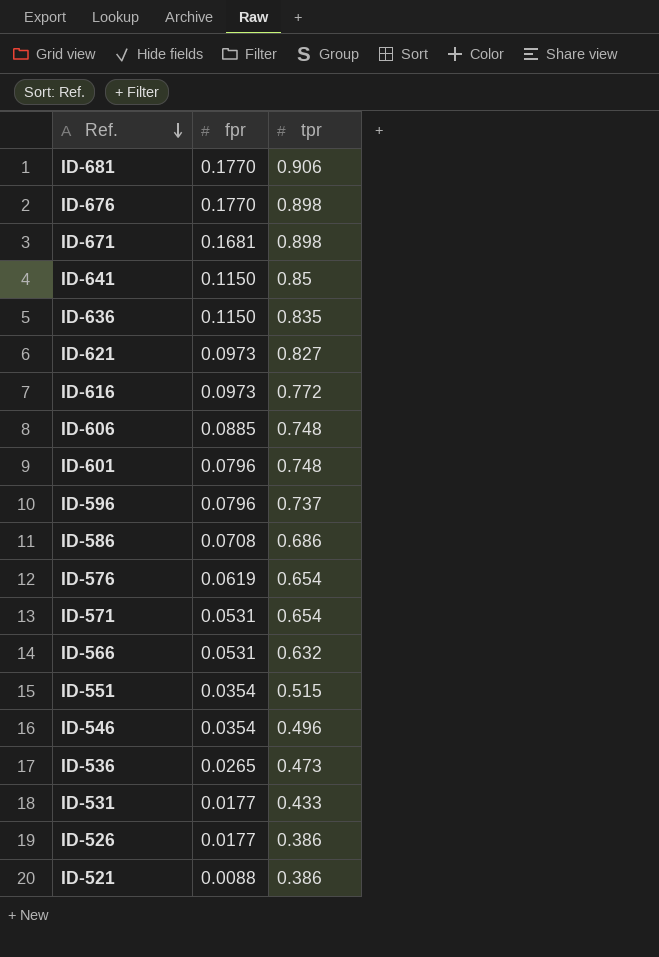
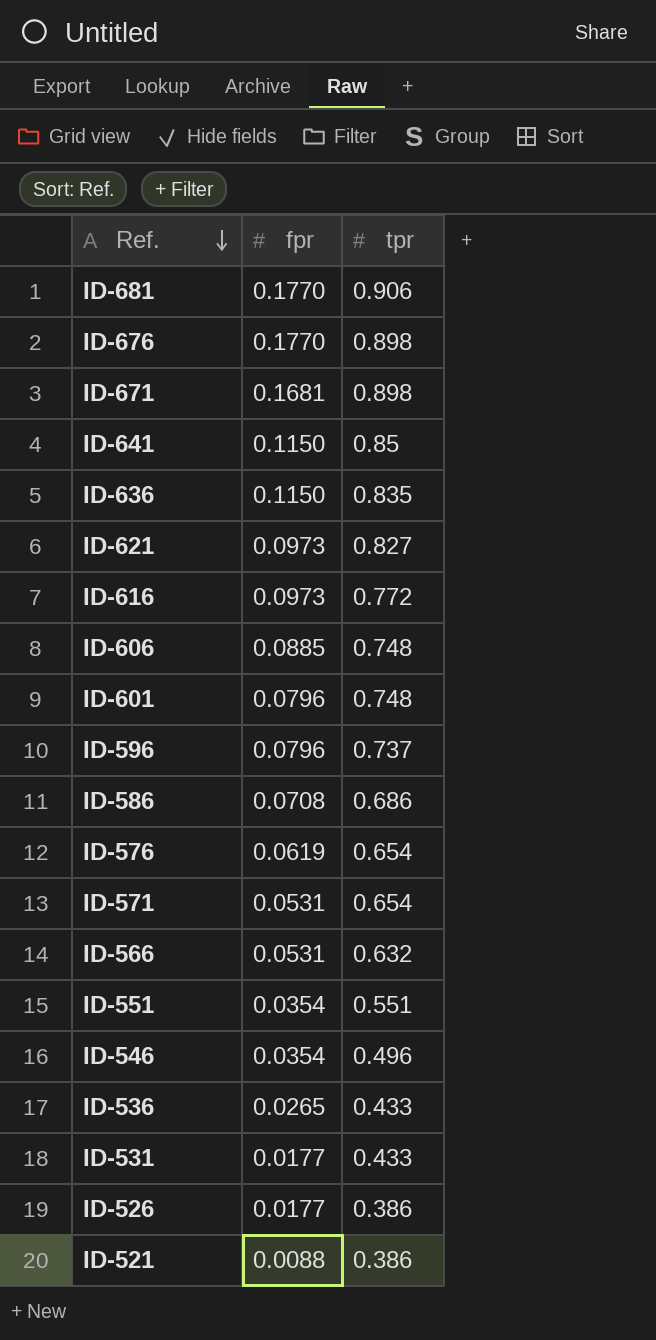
ID-551 | tpr: 0.515 -> 0.551
ID-536 | tpr: 0.473 -> 0.433

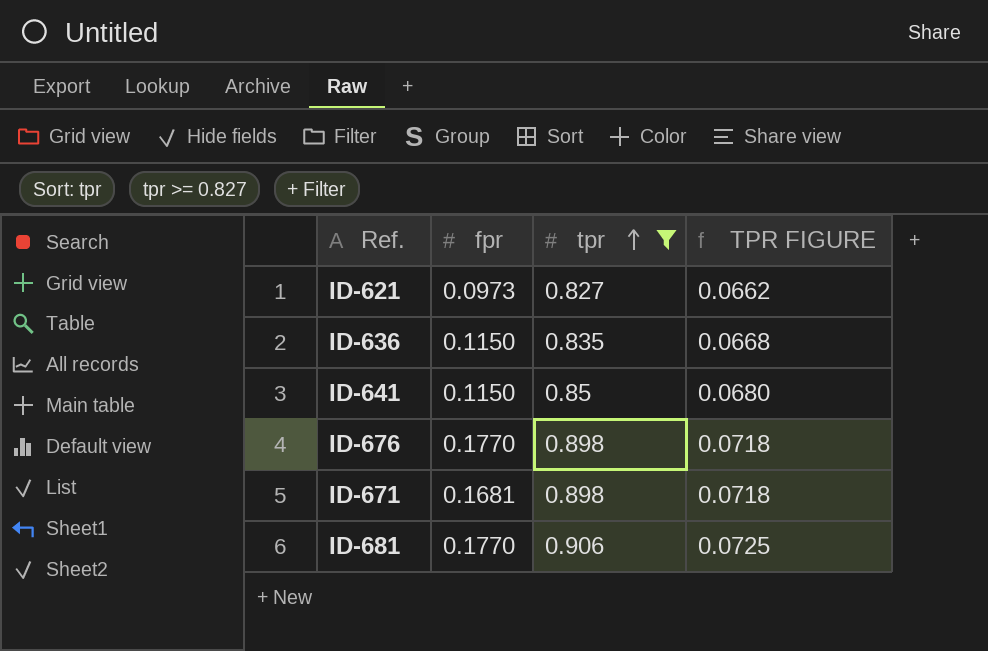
filter: none -> tpr >= 0.827
row order: Ref. descending -> tpr ascending
column TPR FIGURE | formula: none -> [tpr] * 0.08

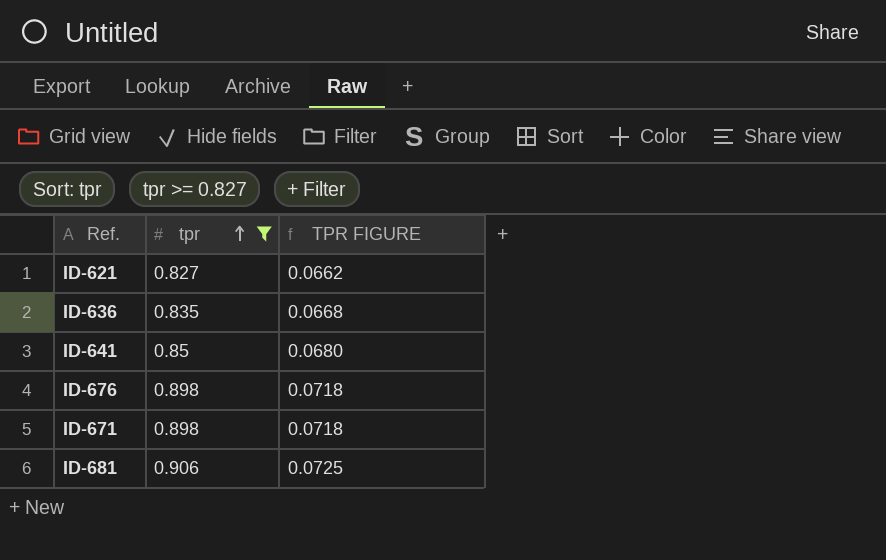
column fpr | position: 2 -> none

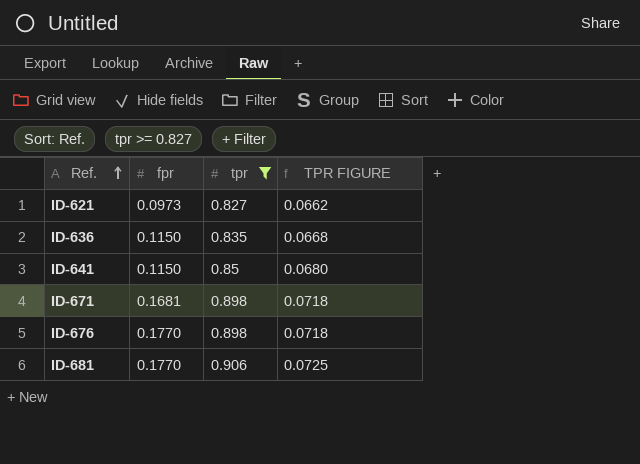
row order: tpr ascending -> Ref. ascending
column fpr | position: none -> 2

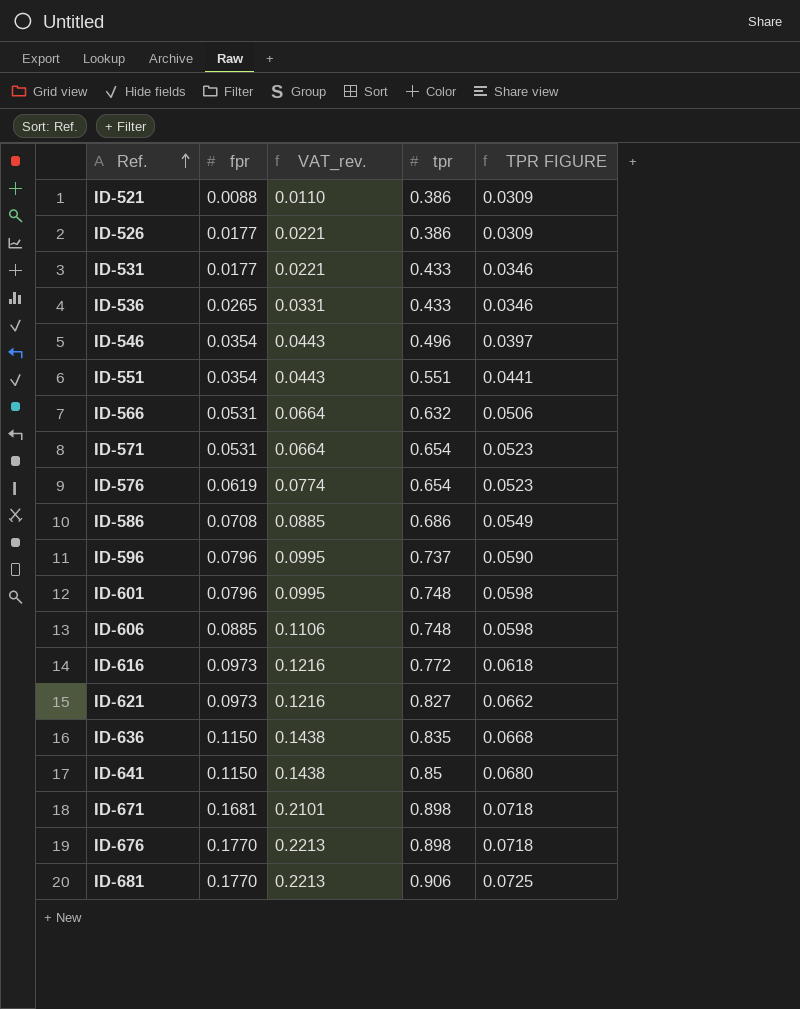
filter: tpr >= 0.827 -> none
column VAT_rev. | formula: none -> [fpr] * 1.25

